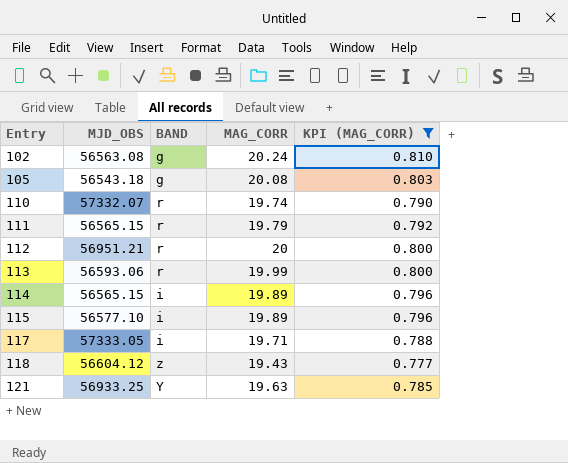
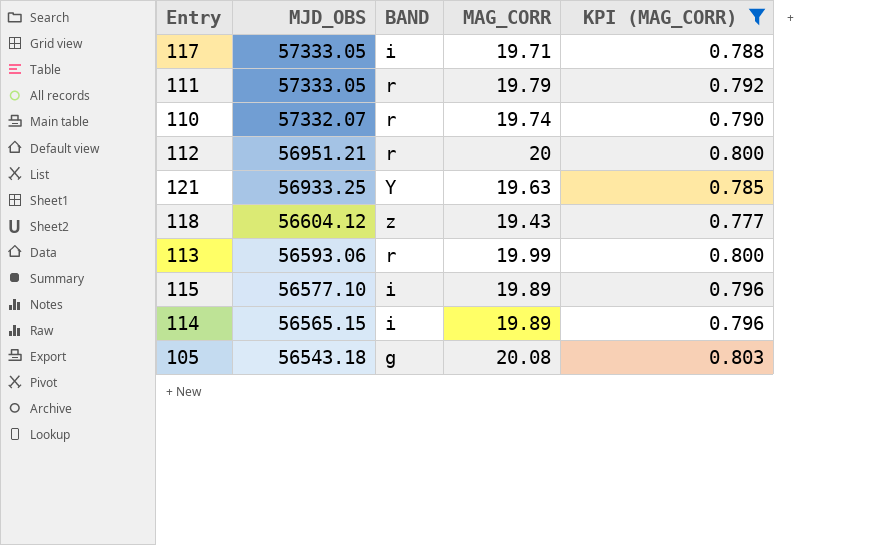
row order: Entry ascending -> MJD_OBS descending
row 102: 56563.08 | g | 20.24 | 0.810 -> none
111 | MJD_OBS: 56565.15 -> 57333.05

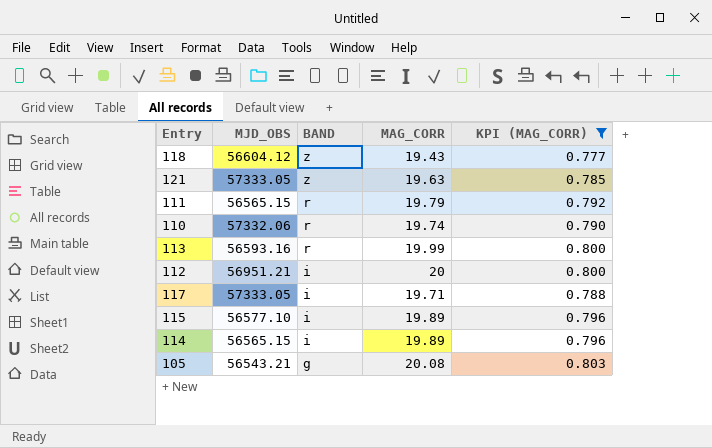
row order: MJD_OBS descending -> BAND descending
121 | MJD_OBS: 56933.25 -> 57333.05
121 | BAND: Y -> z
111 | MJD_OBS: 57333.05 -> 56565.15
110 | MJD_OBS: 57332.07 -> 57332.06
113 | MJD_OBS: 56593.06 -> 56593.16
112 | BAND: r -> i
105 | MJD_OBS: 56543.18 -> 56543.21

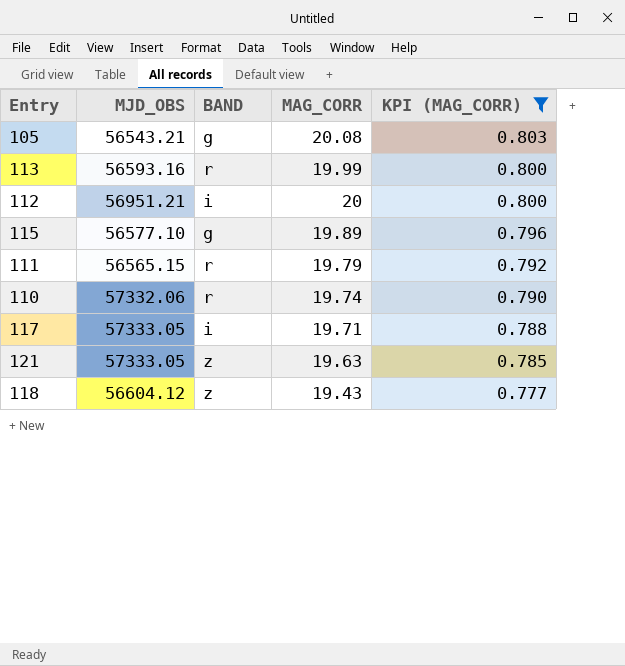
row order: BAND descending -> KPI (MAG_CORR) descending
row 114: 56565.15 | i | 19.89 | 0.796 -> none
115 | BAND: i -> g

